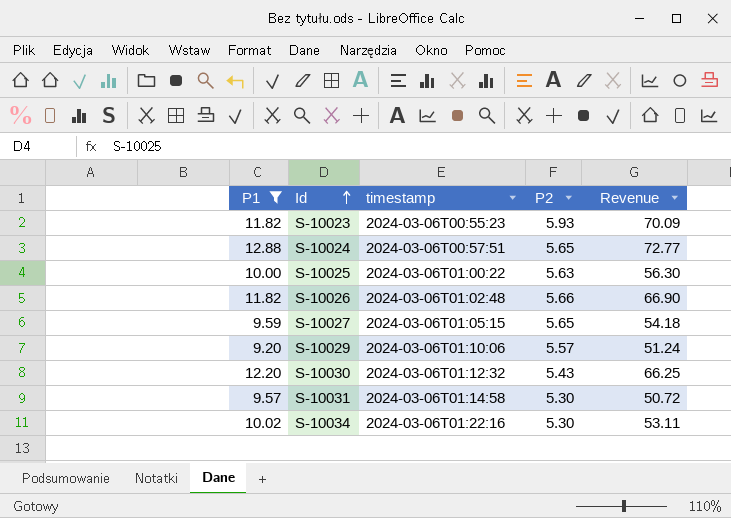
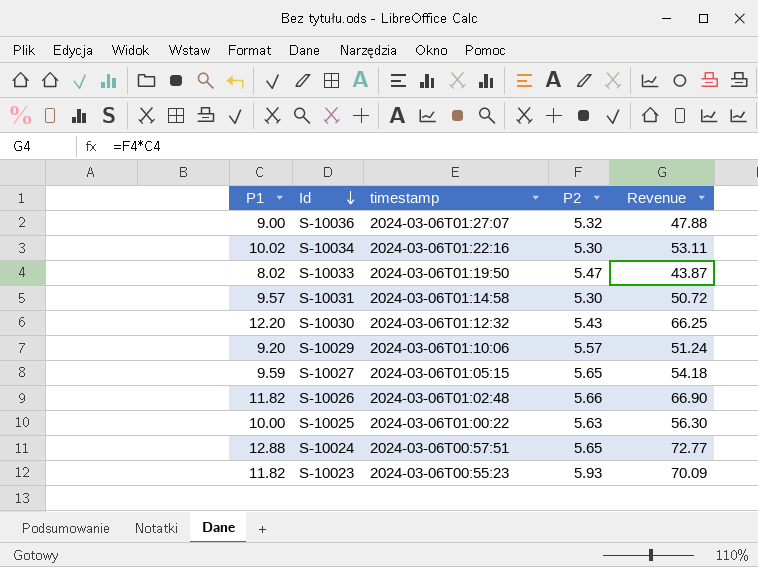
filter: P1 >= 9.20 -> none
row order: Id ascending -> Id descending

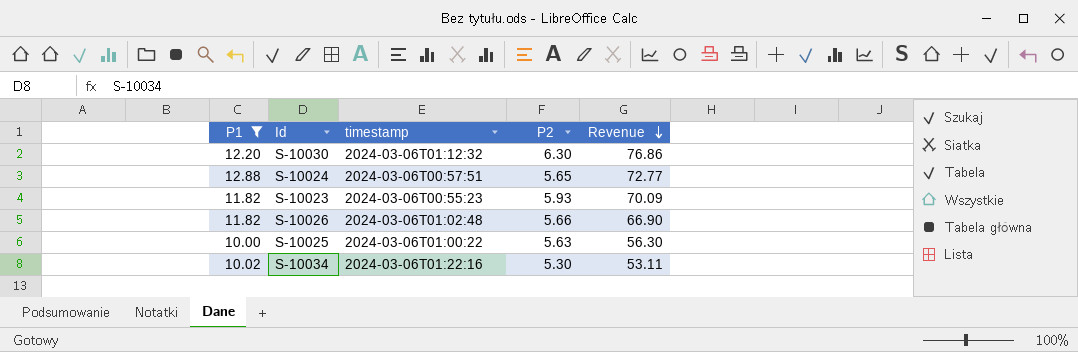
filter: none -> P1 >= 10.00
row order: Id descending -> Revenue descending
S-10030 | P2: 5.43 -> 6.30
S-10030 | Revenue: 66.25 -> 76.86

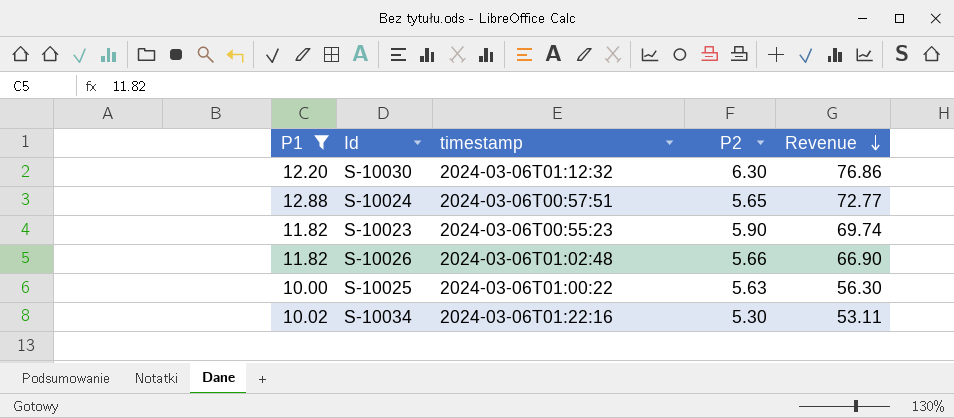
S-10023 | P2: 5.93 -> 5.90
S-10023 | Revenue: 70.09 -> 69.74

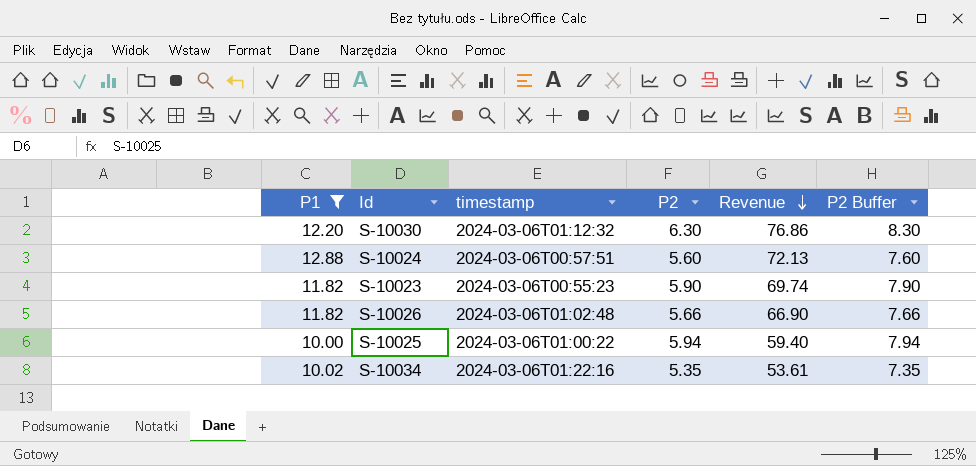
column P2 Buffer | formula: none -> [P2] + 2
S-10024 | P2: 5.65 -> 5.60
S-10024 | Revenue: 72.77 -> 72.13
S-10025 | P2: 5.63 -> 5.94
S-10025 | Revenue: 56.30 -> 59.40
S-10034 | P2: 5.30 -> 5.35
S-10034 | Revenue: 53.11 -> 53.61

